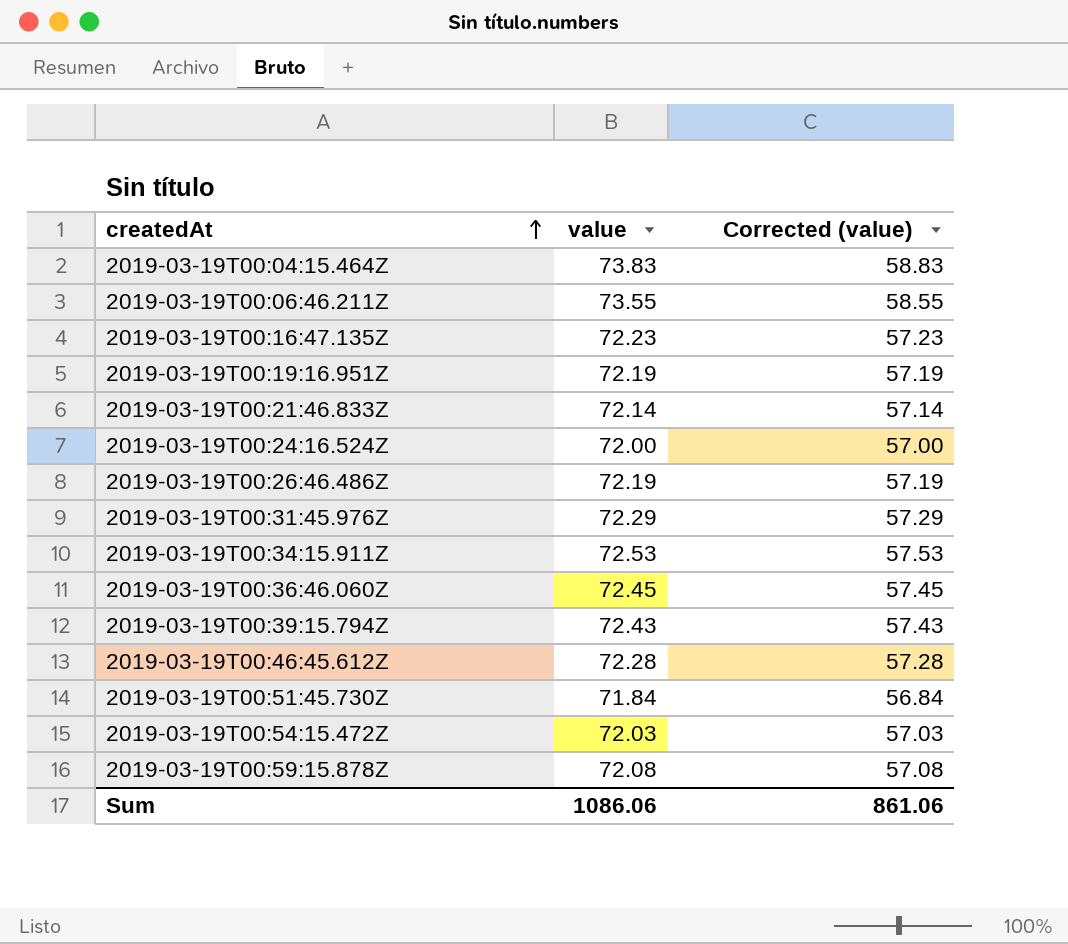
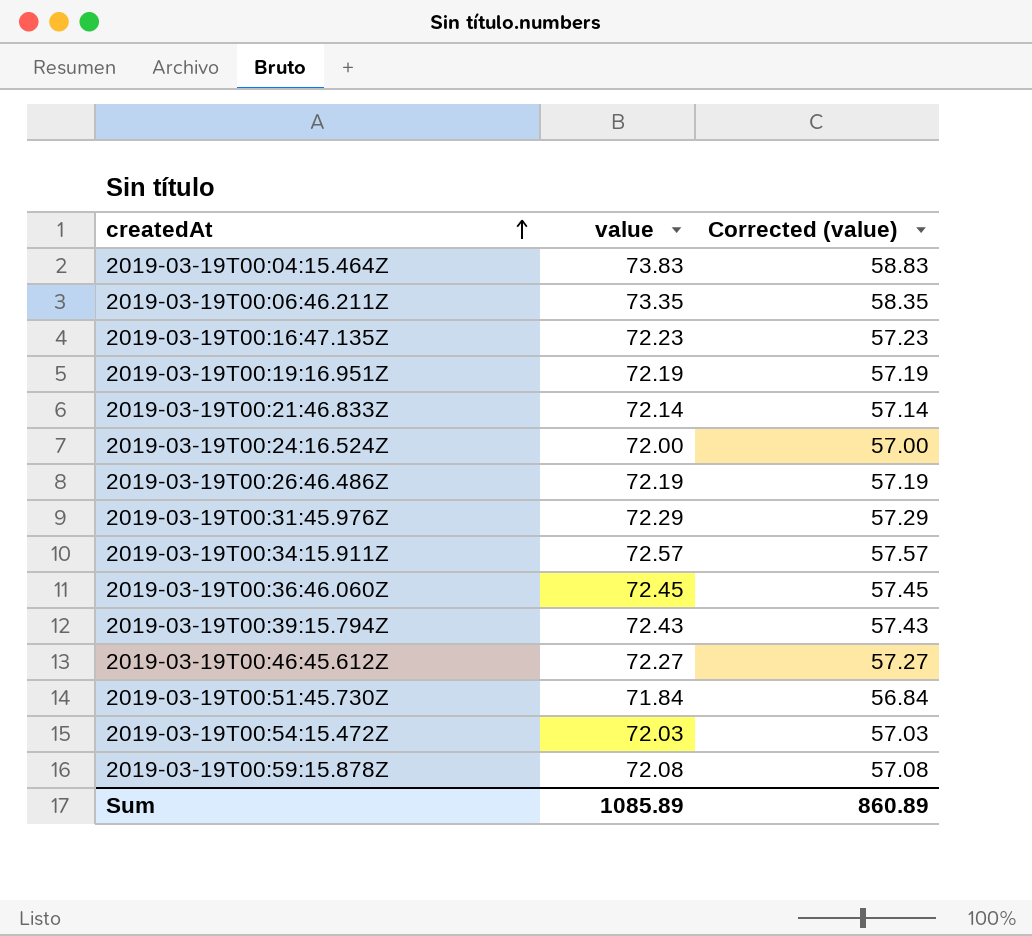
2019-03-19T00:06:46.211Z | value: 73.55 -> 73.35
2019-03-19T00:06:46.211Z | Corrected (value): 58.55 -> 58.35
2019-03-19T00:34:15.911Z | value: 72.53 -> 72.57
2019-03-19T00:34:15.911Z | Corrected (value): 57.53 -> 57.57
2019-03-19T00:46:45.612Z | value: 72.28 -> 72.27
2019-03-19T00:46:45.612Z | Corrected (value): 57.28 -> 57.27
Sum | value: 1086.06 -> 1085.89
Sum | Corrected (value): 861.06 -> 860.89

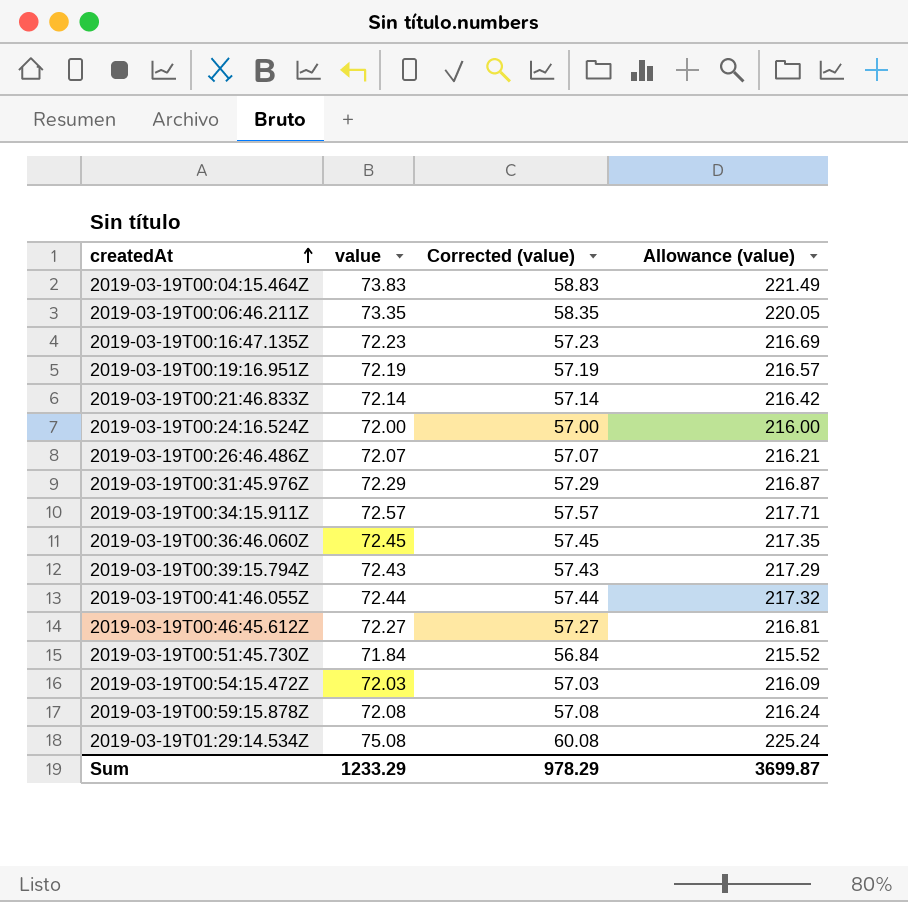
column Allowance (value) | formula: none -> [value] * 3
2019-03-19T00:26:46.486Z | value: 72.19 -> 72.07
2019-03-19T00:26:46.486Z | Corrected (value): 57.19 -> 57.07
row 2019-03-19T00:41:46.055Z: none -> 72.44 | 57.44 | 217.32
row 2019-03-19T01:29:14.534Z: none -> 75.08 | 60.08 | 225.24
Sum | value: 1085.89 -> 1233.29
Sum | Corrected (value): 860.89 -> 978.29

